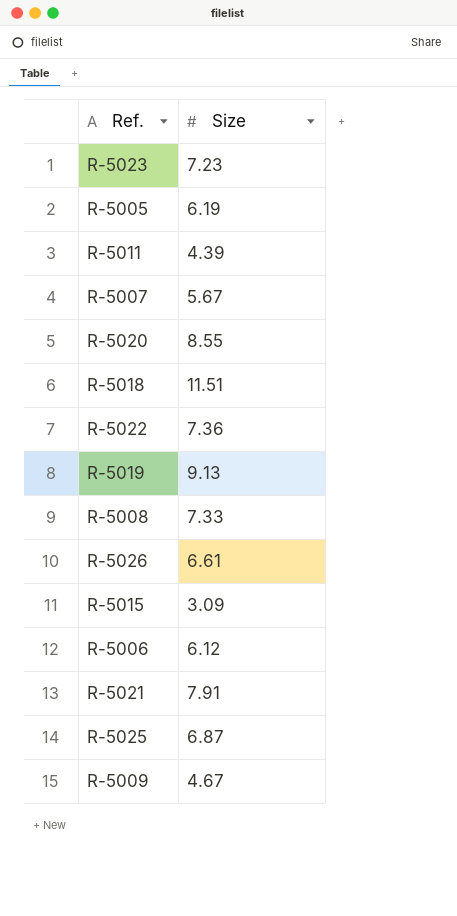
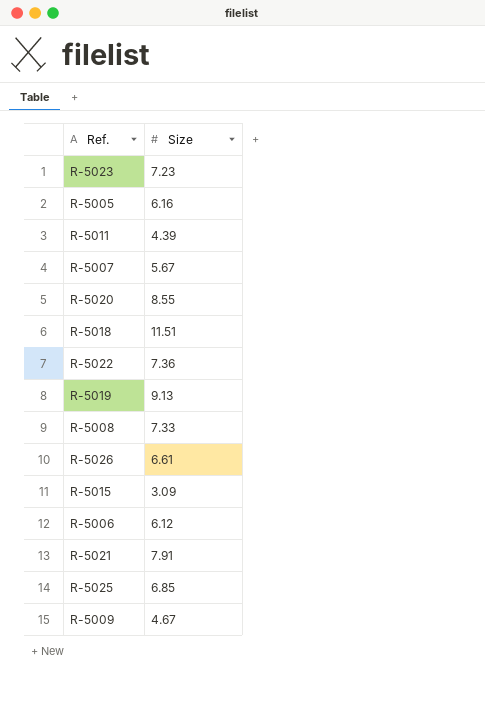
R-5005 | Size: 6.19 -> 6.16
R-5025 | Size: 6.87 -> 6.85

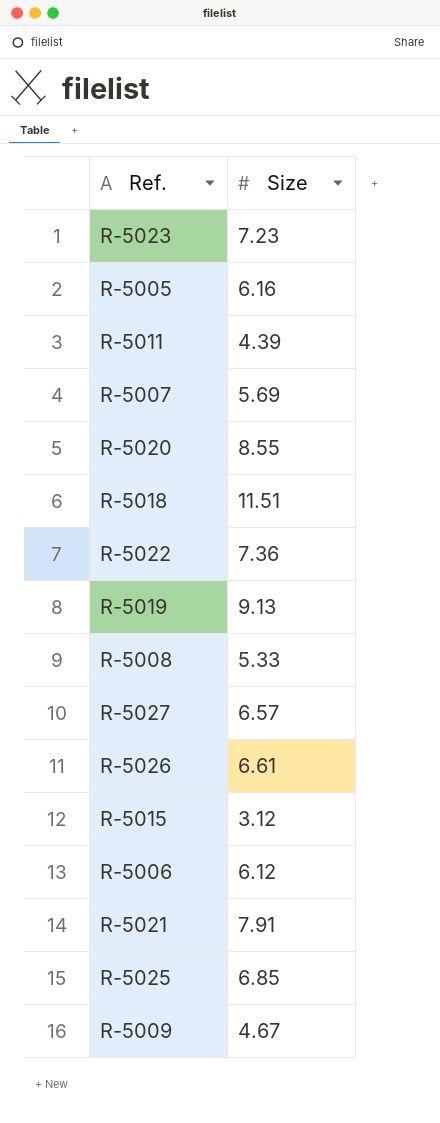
R-5007 | Size: 5.67 -> 5.69
R-5008 | Size: 7.33 -> 5.33
row R-5027: none -> 6.57
R-5015 | Size: 3.09 -> 3.12

